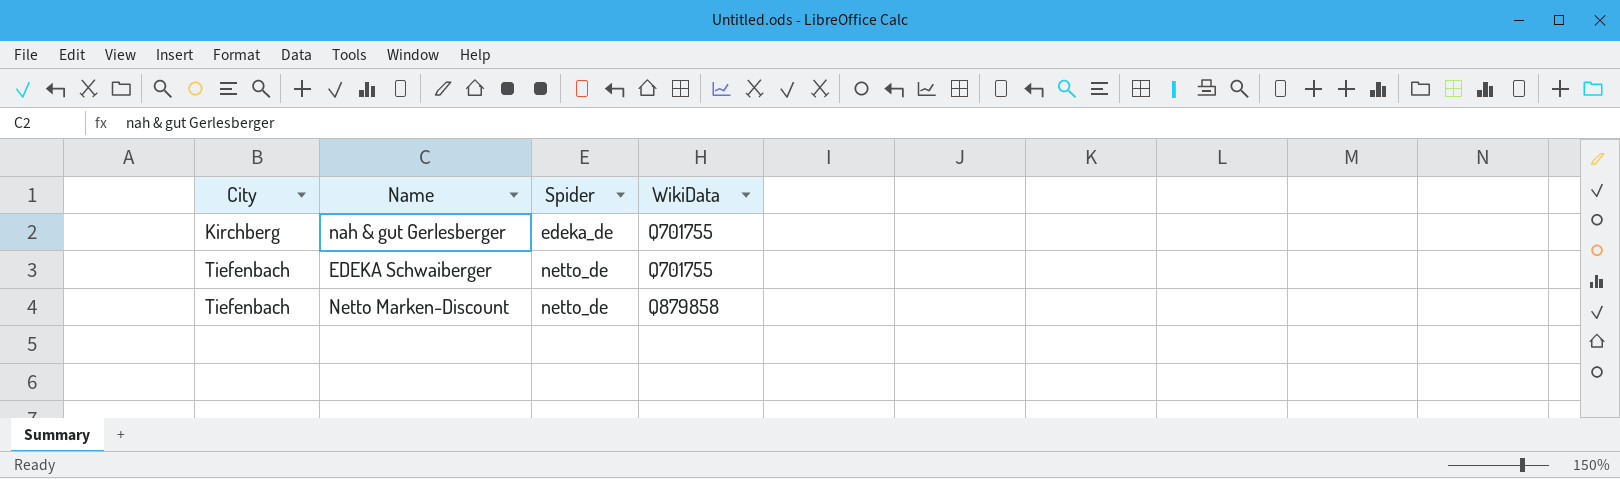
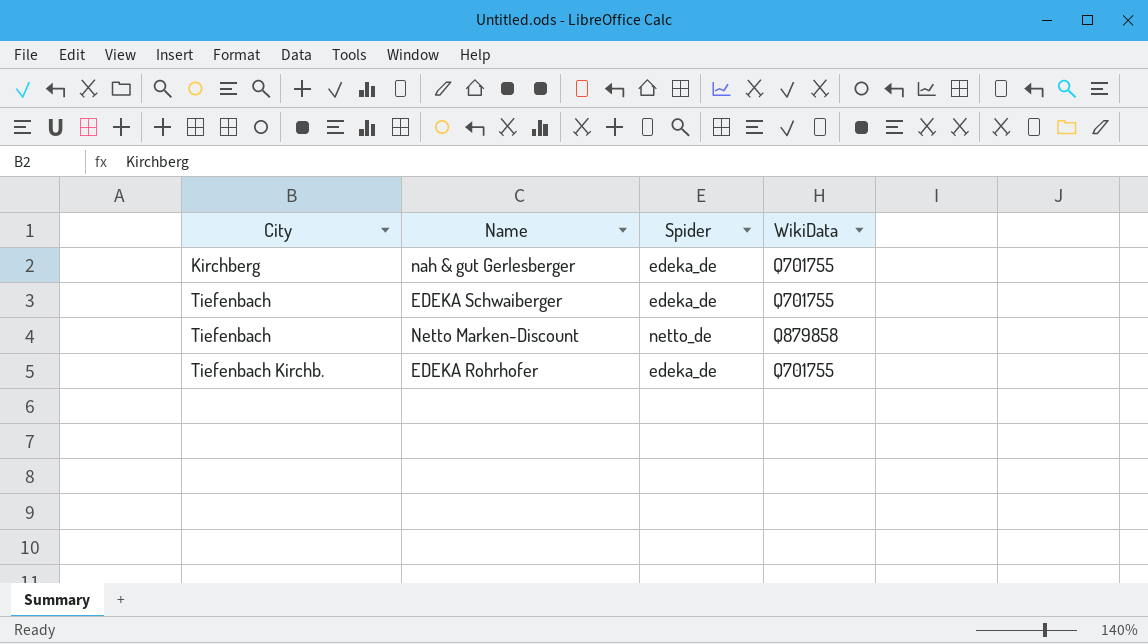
EDEKA Schwaiberger | Spider: netto_de -> edeka_de
row EDEKA Rohrhofer: none -> Tiefenbach Kirchb. | edeka_de | Q701755

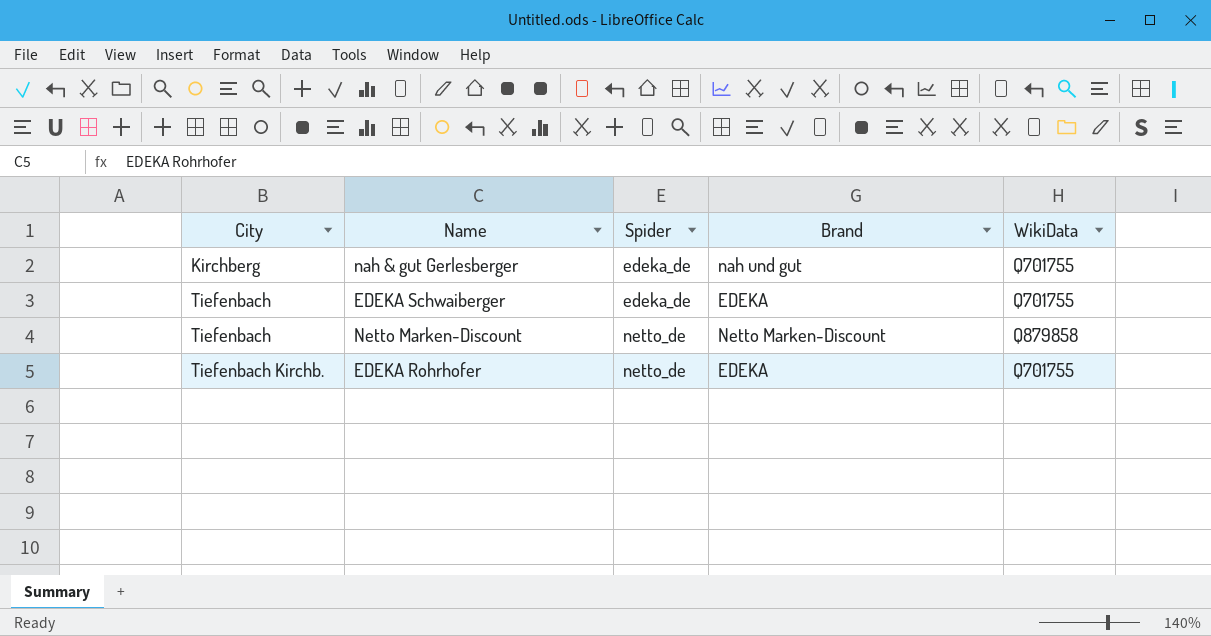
column Brand | position: none -> 4
EDEKA Rohrhofer | Spider: edeka_de -> netto_de

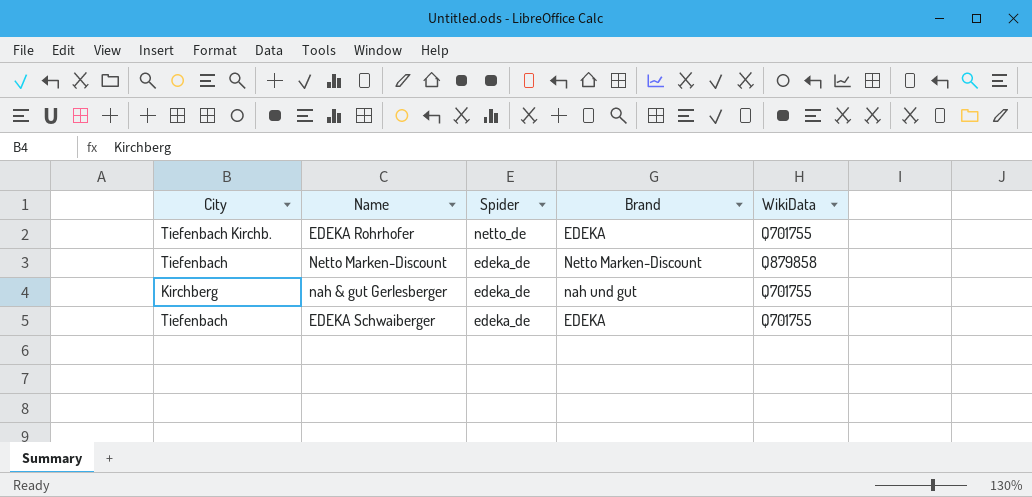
row order: City ascending -> Spider descending
Netto Marken-Discount | Spider: netto_de -> edeka_de

